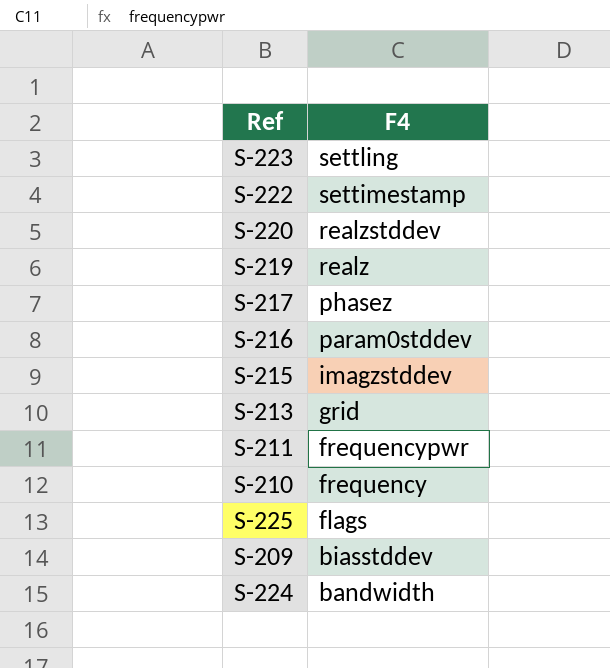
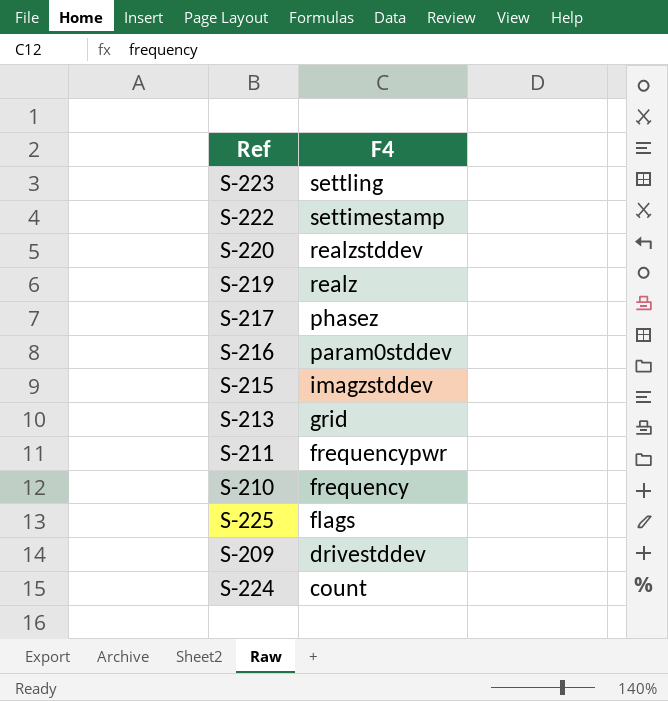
S-209 | F4: biasstddev -> drivestddev
S-224 | F4: bandwidth -> count

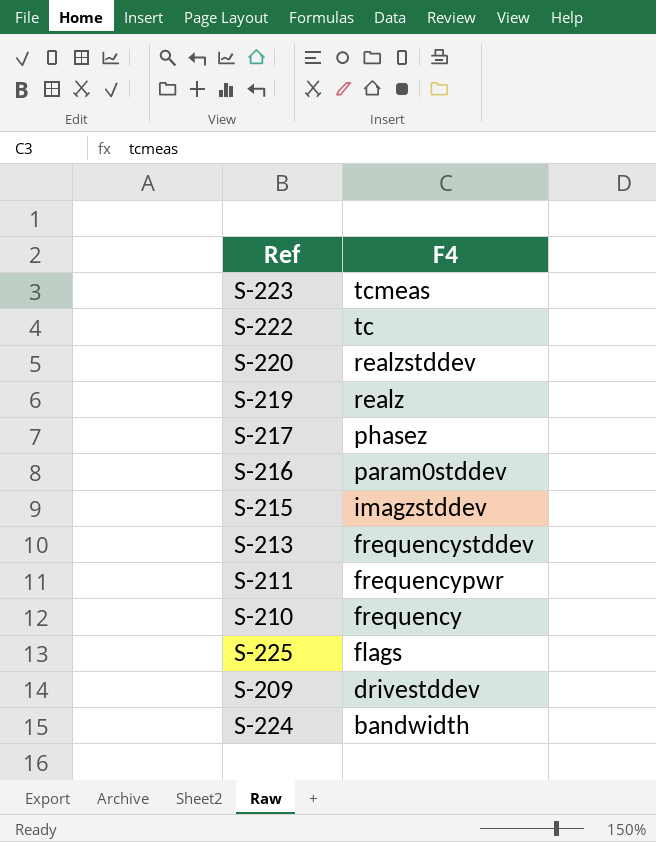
S-223 | F4: settling -> tcmeas
S-222 | F4: settimestamp -> tc
S-213 | F4: grid -> frequencystddev
S-224 | F4: count -> bandwidth

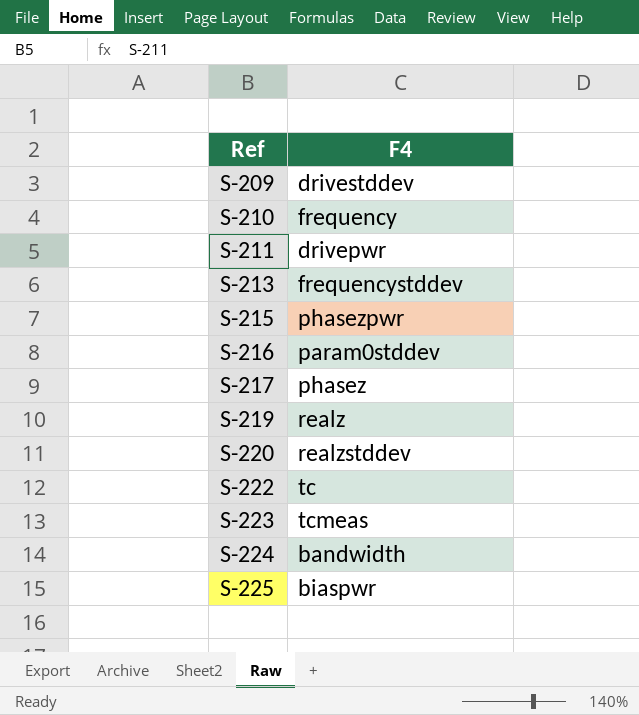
row order: F4 descending -> Ref ascending
S-211 | F4: frequencypwr -> drivepwr
S-215 | F4: imagzstddev -> phasezpwr
S-225 | F4: flags -> biaspwr

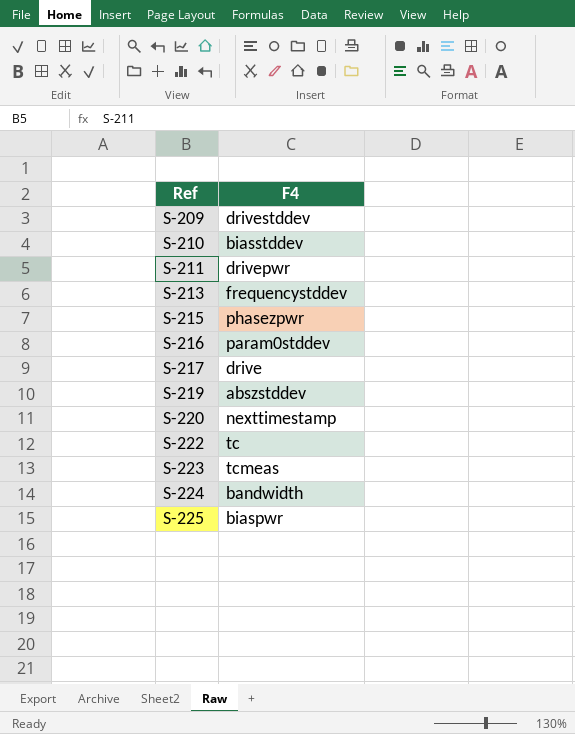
S-210 | F4: frequency -> biasstddev
S-217 | F4: phasez -> drive
S-219 | F4: realz -> abszstddev
S-220 | F4: realzstddev -> nexttimestamp

